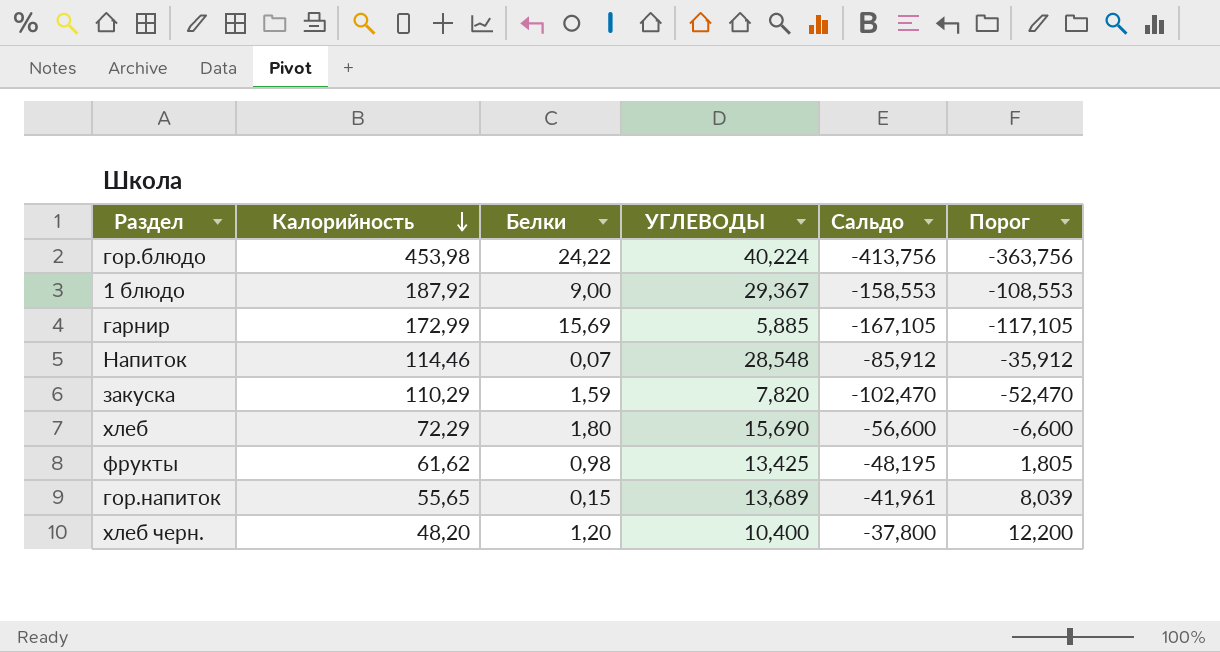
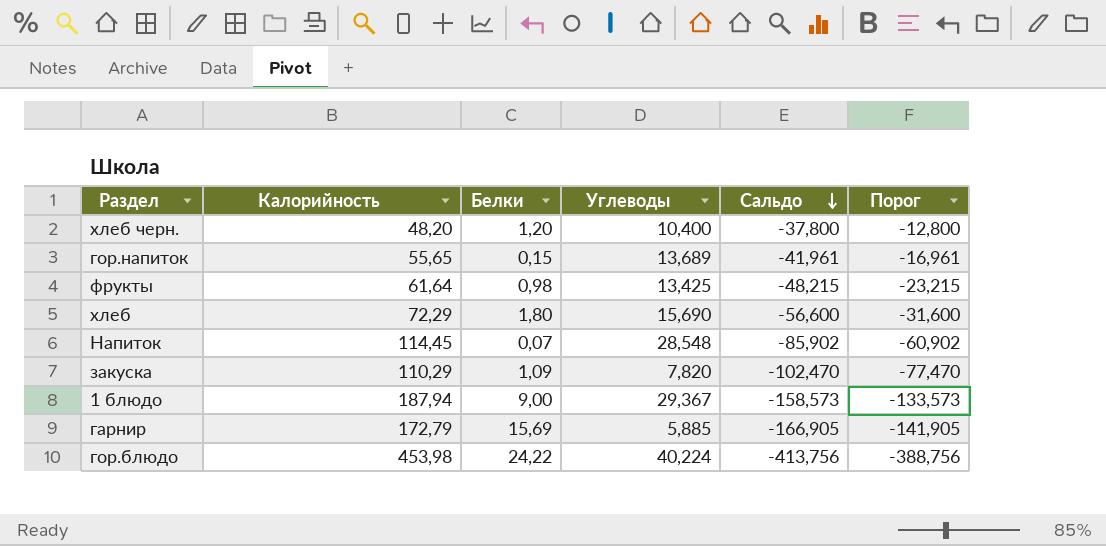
row order: Калорийность descending -> Сальдо descending
column name: УГЛЕВОДЫ -> Углеводы
column Порог | formula: [Сальдо] + 50 -> [Сальдо] + 25
фрукты | Калорийность: 61,62 -> 61,64
фрукты | Сальдо: -48,195 -> -48,215
Напиток | Калорийность: 114,46 -> 114,45
Напиток | Сальдо: -85,912 -> -85,902
закуска | Белки: 1,59 -> 1,09
1 блюдо | Калорийность: 187,92 -> 187,94
1 блюдо | Сальдо: -158,553 -> -158,573
гарнир | Калорийность: 172,99 -> 172,79
гарнир | Сальдо: -167,105 -> -166,905

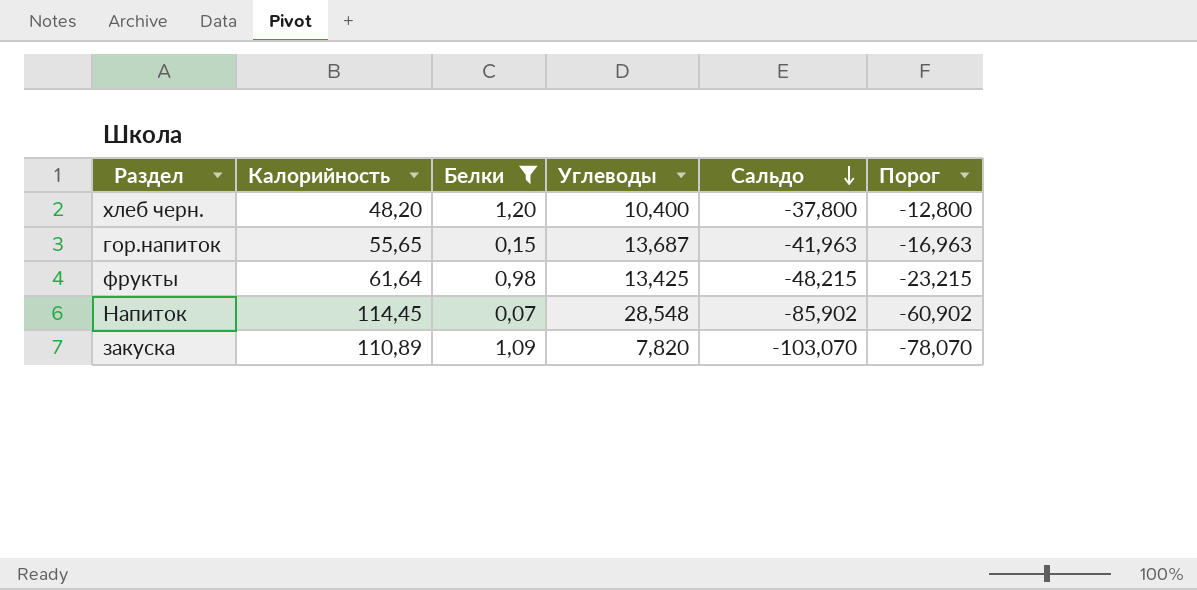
filter: none -> Белки <= 1,20
гор.напиток | Углеводы: 13,689 -> 13,687
гор.напиток | Сальдо: -41,961 -> -41,963
гор.напиток | Порог: -16,961 -> -16,963
закуска | Калорийность: 110,29 -> 110,89
закуска | Сальдо: -102,470 -> -103,070
закуска | Порог: -77,470 -> -78,070

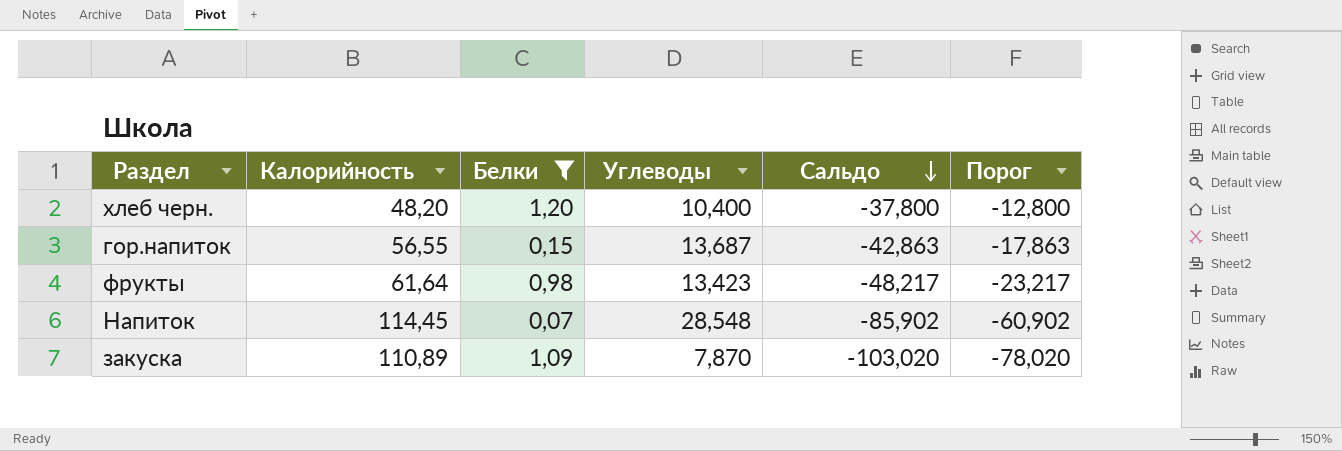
гор.напиток | Калорийность: 55,65 -> 56,55
гор.напиток | Сальдо: -41,963 -> -42,863
гор.напиток | Порог: -16,963 -> -17,863
фрукты | Углеводы: 13,425 -> 13,423
фрукты | Сальдо: -48,215 -> -48,217
фрукты | Порог: -23,215 -> -23,217
закуска | Углеводы: 7,820 -> 7,870
закуска | Сальдо: -103,070 -> -103,020
закуска | Порог: -78,070 -> -78,020

